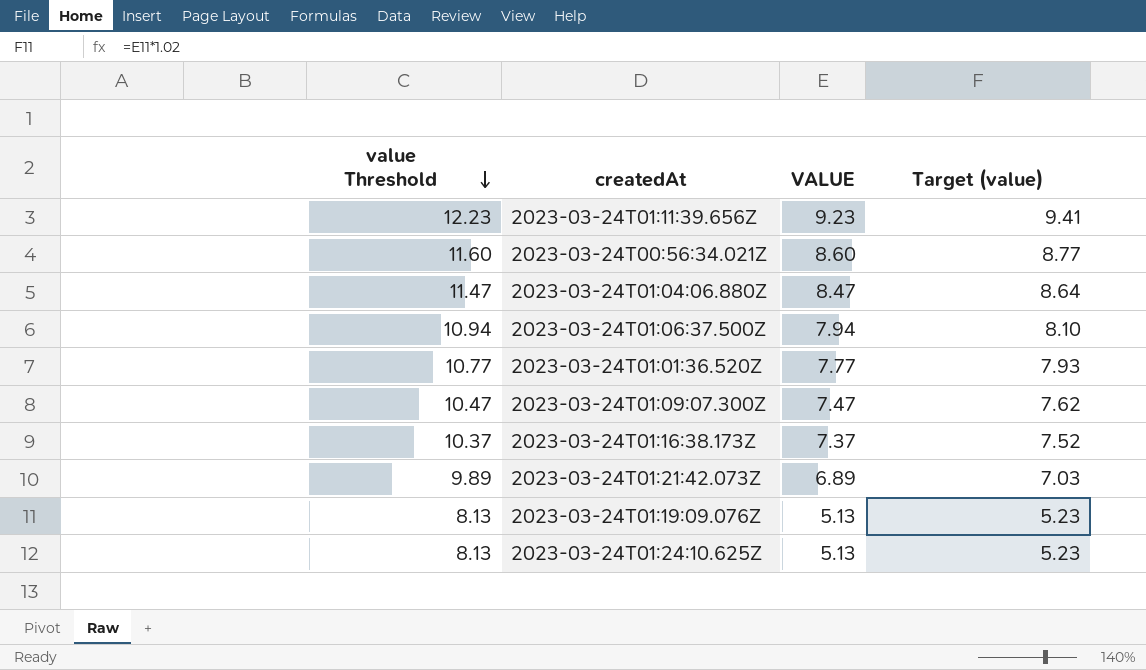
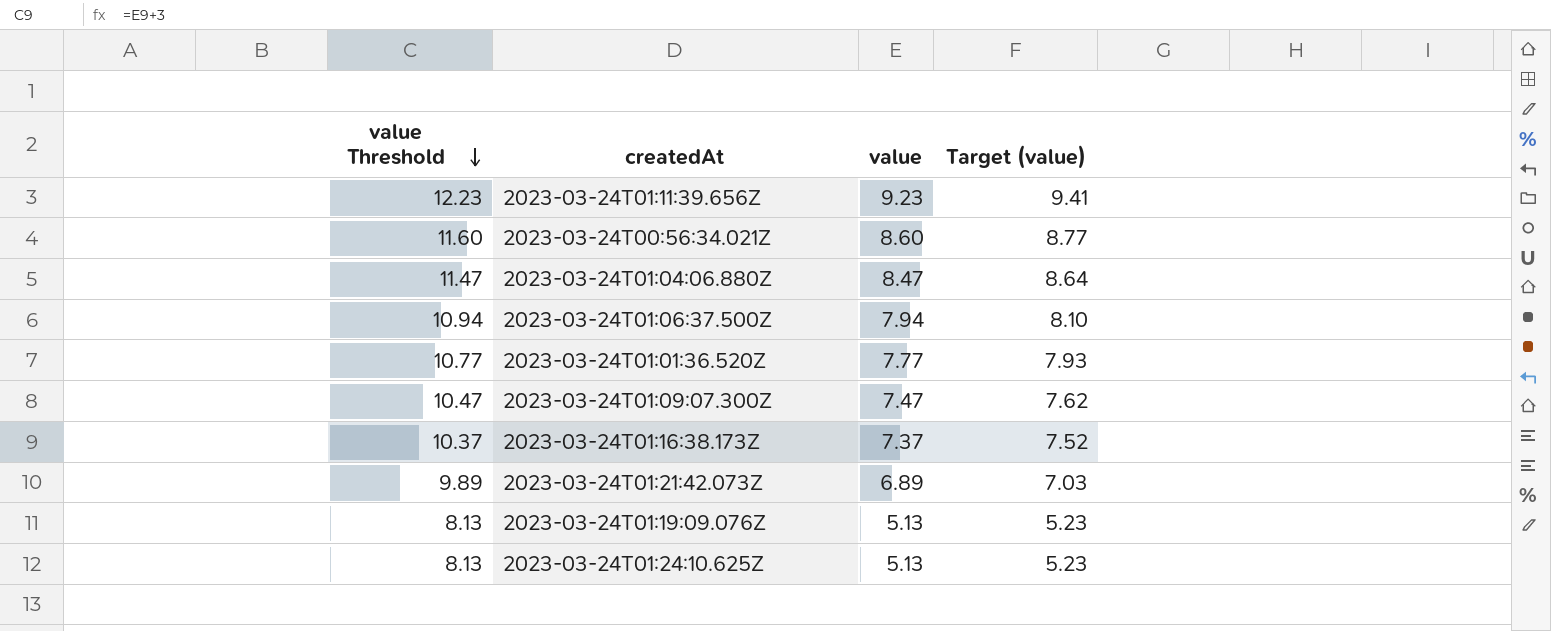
column name: VALUE -> value

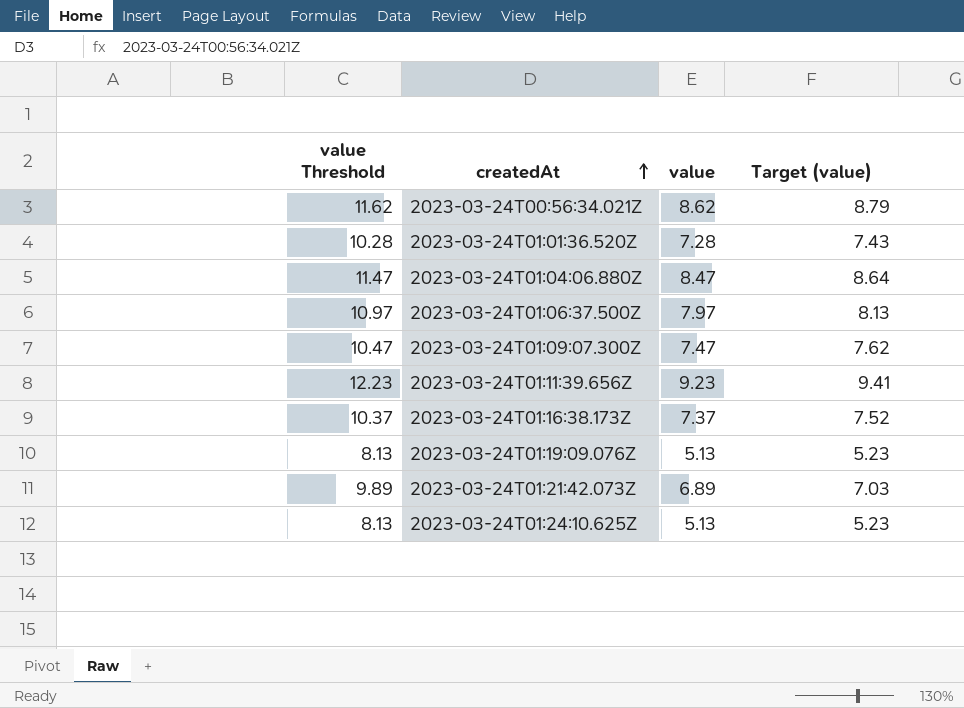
row order: value Threshold descending -> createdAt ascending
2023-03-24T00:56:34.021Z | value Threshold: 11.60 -> 11.62
2023-03-24T00:56:34.021Z | value: 8.60 -> 8.62
2023-03-24T00:56:34.021Z | Target (value): 8.77 -> 8.79
2023-03-24T01:01:36.520Z | value Threshold: 10.77 -> 10.28
2023-03-24T01:01:36.520Z | value: 7.77 -> 7.28
2023-03-24T01:01:36.520Z | Target (value): 7.93 -> 7.43
2023-03-24T01:06:37.500Z | value Threshold: 10.94 -> 10.97
2023-03-24T01:06:37.500Z | value: 7.94 -> 7.97
2023-03-24T01:06:37.500Z | Target (value): 8.10 -> 8.13

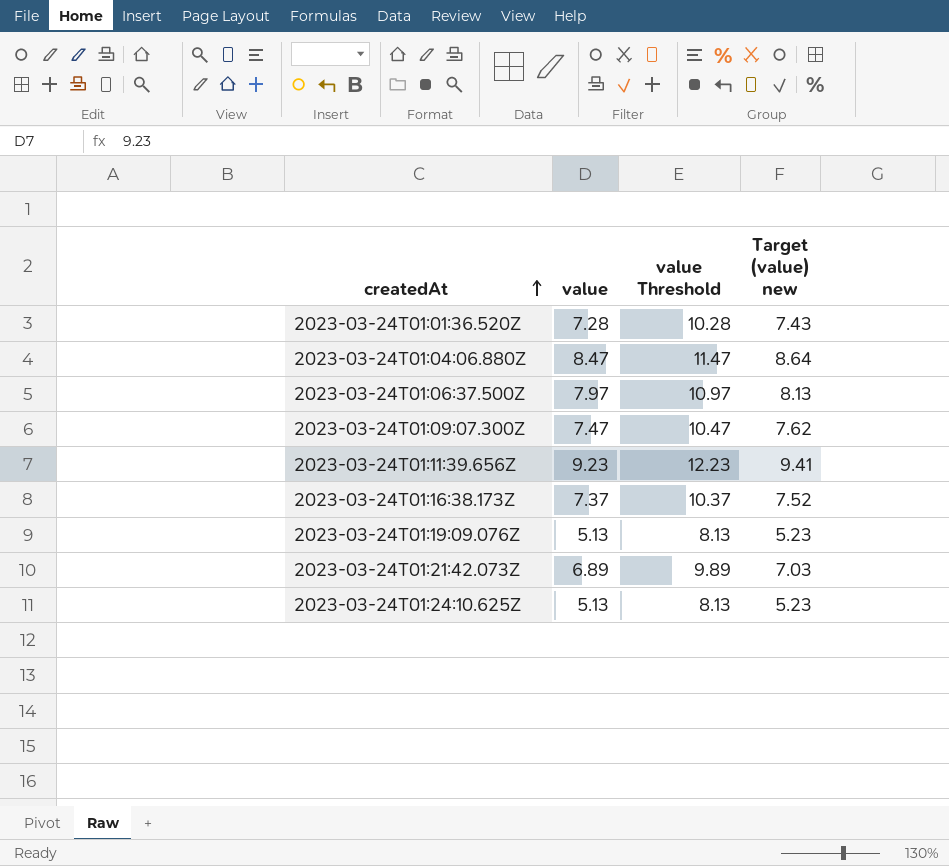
column value Threshold | position: 1 -> 3
column name: Target (value) -> Target (value) new
row 2023-03-24T00:56:34.021Z: 11.62 | 8.62 | 8.79 -> none

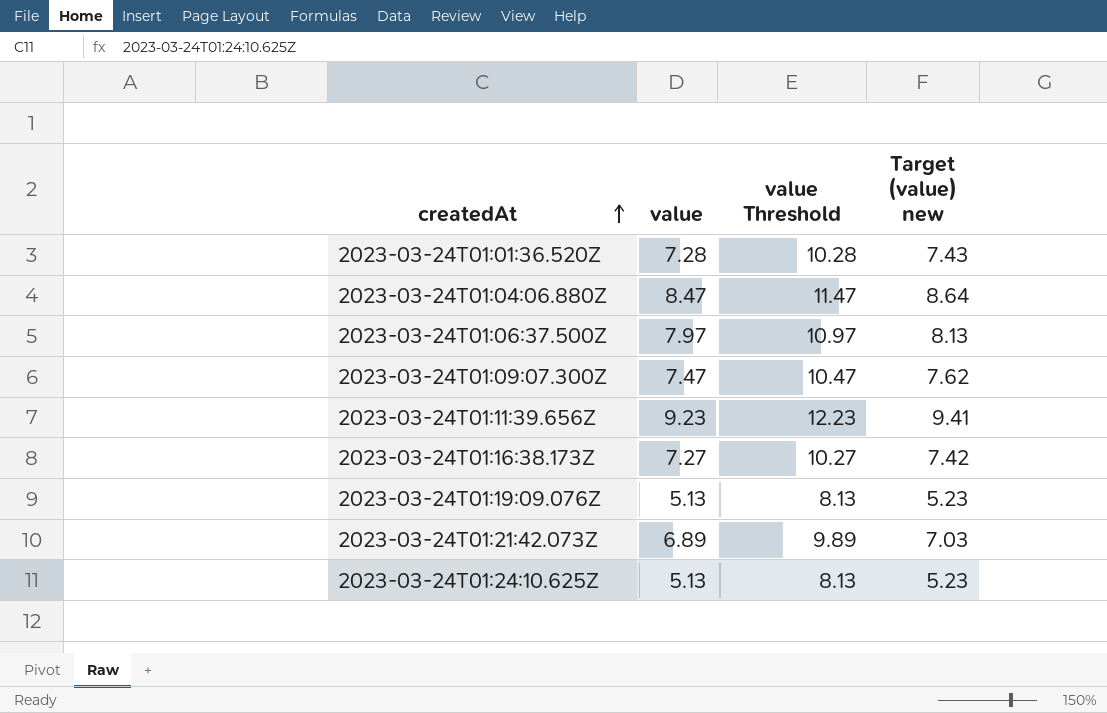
2023-03-24T01:16:38.173Z | value: 7.37 -> 7.27
2023-03-24T01:16:38.173Z | value Threshold: 10.37 -> 10.27
2023-03-24T01:16:38.173Z | Target (value) new: 7.52 -> 7.42

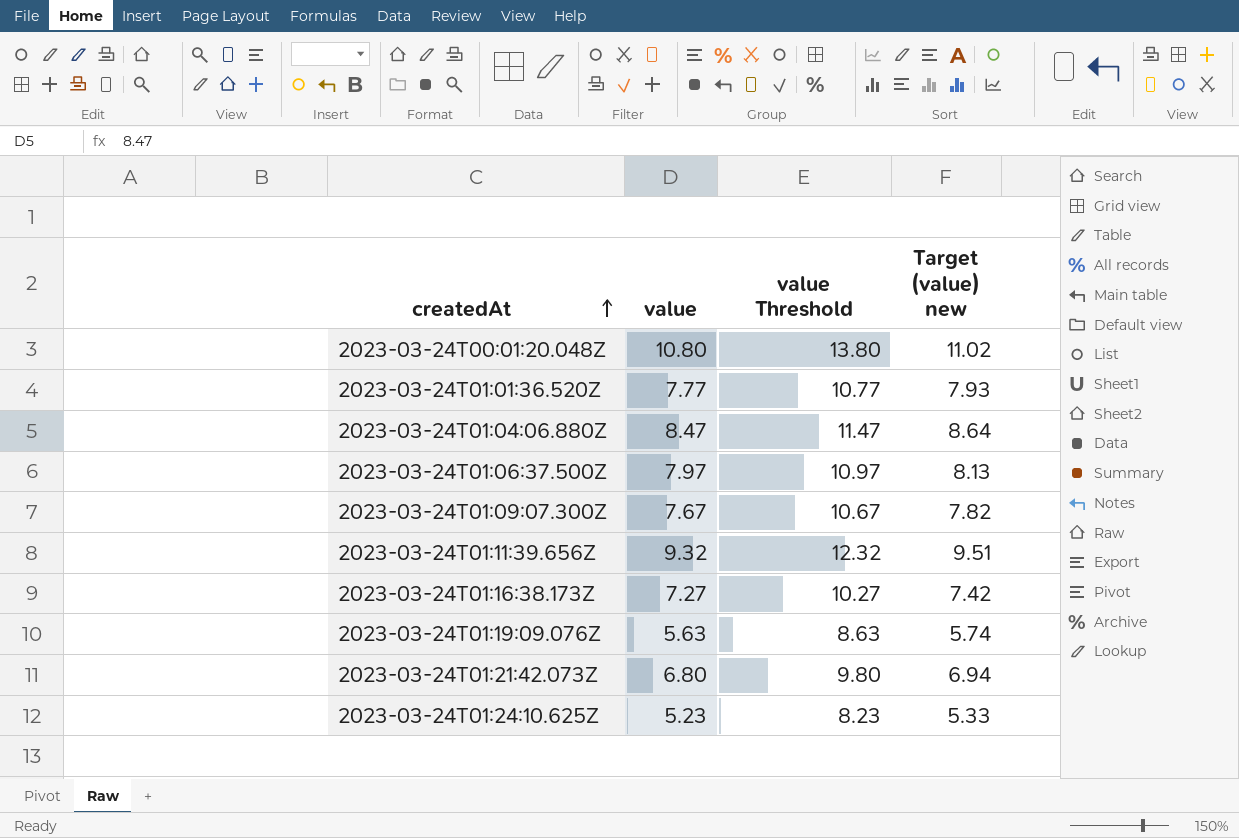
row 2023-03-24T00:01:20.048Z: none -> 10.80 | 13.80 | 11.02
2023-03-24T01:01:36.520Z | value: 7.28 -> 7.77
2023-03-24T01:01:36.520Z | value Threshold: 10.28 -> 10.77
2023-03-24T01:01:36.520Z | Target (value) new: 7.43 -> 7.93
2023-03-24T01:09:07.300Z | value: 7.47 -> 7.67
2023-03-24T01:09:07.300Z | value Threshold: 10.47 -> 10.67
2023-03-24T01:09:07.300Z | Target (value) new: 7.62 -> 7.82
2023-03-24T01:11:39.656Z | value: 9.23 -> 9.32
2023-03-24T01:11:39.656Z | value Threshold: 12.23 -> 12.32
2023-03-24T01:11:39.656Z | Target (value) new: 9.41 -> 9.51
2023-03-24T01:19:09.076Z | value: 5.13 -> 5.63
2023-03-24T01:19:09.076Z | value Threshold: 8.13 -> 8.63
2023-03-24T01:19:09.076Z | Target (value) new: 5.23 -> 5.74
2023-03-24T01:21:42.073Z | value: 6.89 -> 6.80
2023-03-24T01:21:42.073Z | value Threshold: 9.89 -> 9.80
2023-03-24T01:21:42.073Z | Target (value) new: 7.03 -> 6.94
2023-03-24T01:24:10.625Z | value: 5.13 -> 5.23
2023-03-24T01:24:10.625Z | value Threshold: 8.13 -> 8.23
2023-03-24T01:24:10.625Z | Target (value) new: 5.23 -> 5.33

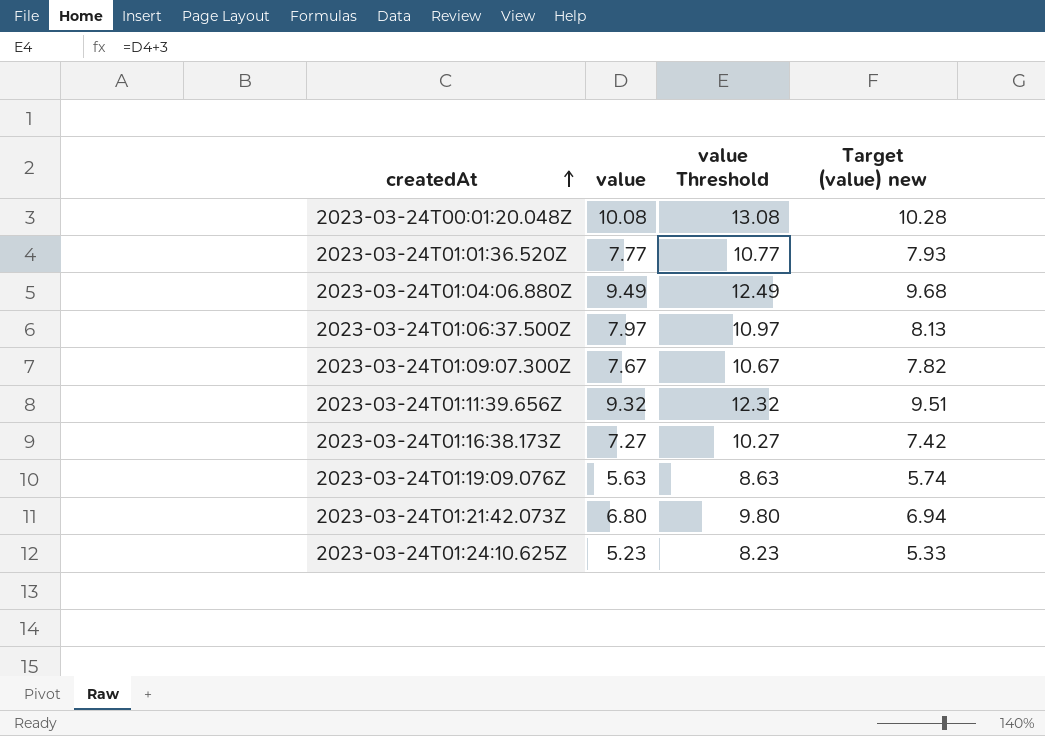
2023-03-24T00:01:20.048Z | value: 10.80 -> 10.08
2023-03-24T00:01:20.048Z | value Threshold: 13.80 -> 13.08
2023-03-24T00:01:20.048Z | Target (value) new: 11.02 -> 10.28
2023-03-24T01:04:06.880Z | value: 8.47 -> 9.49
2023-03-24T01:04:06.880Z | value Threshold: 11.47 -> 12.49
2023-03-24T01:04:06.880Z | Target (value) new: 8.64 -> 9.68

